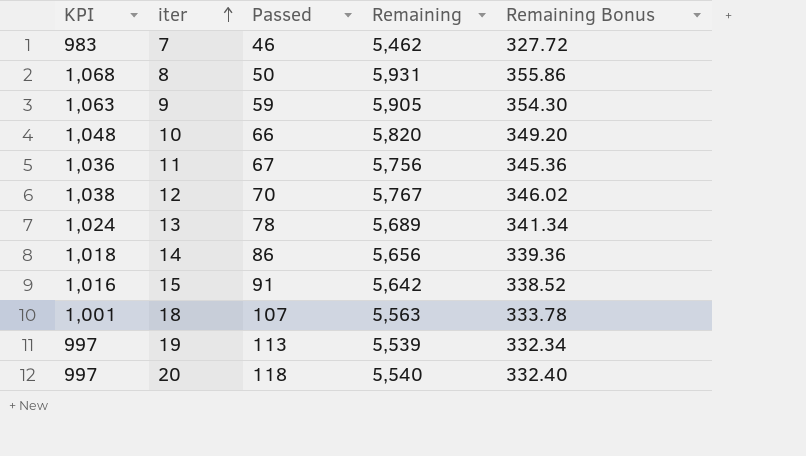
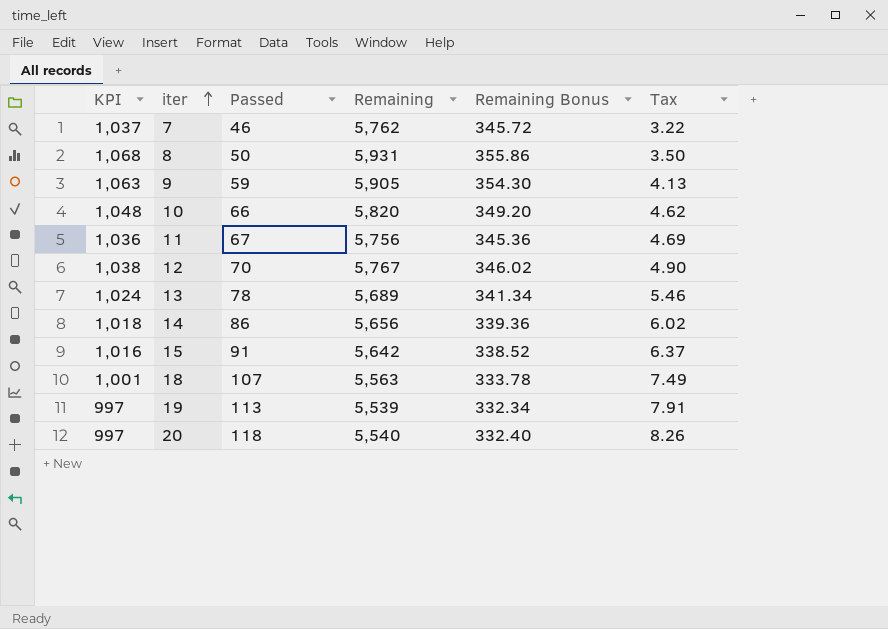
column Tax | formula: none -> [Passed] * 0.07
7 | KPI: 983 -> 1,037
7 | Remaining: 5,462 -> 5,762
7 | Remaining Bonus: 327.72 -> 345.72

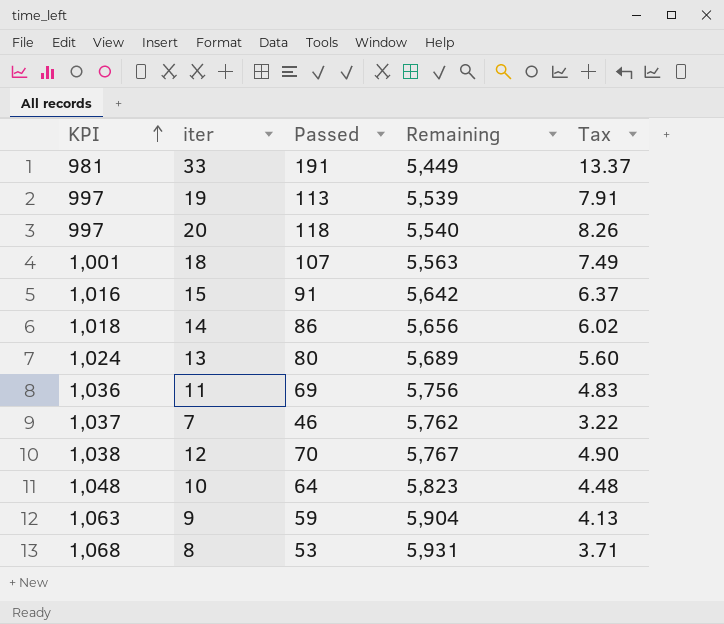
row order: iter ascending -> KPI ascending
column Remaining Bonus | formula: [Remaining] * 0.06 -> none
row 33: none -> 981 | 191 | 5,449 | 13.37
13 | Passed: 78 -> 80
13 | Tax: 5.46 -> 5.60
11 | Passed: 67 -> 69
11 | Tax: 4.69 -> 4.83
10 | Passed: 66 -> 64
10 | Remaining: 5,820 -> 5,823
10 | Tax: 4.62 -> 4.48
9 | Remaining: 5,905 -> 5,904
8 | Passed: 50 -> 53
8 | Tax: 3.50 -> 3.71

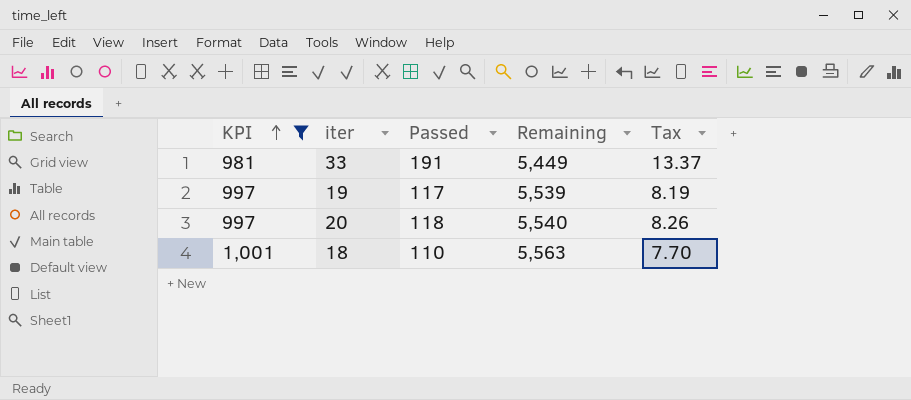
filter: none -> KPI <= 1,001
19 | Passed: 113 -> 117
19 | Tax: 7.91 -> 8.19
18 | Passed: 107 -> 110
18 | Tax: 7.49 -> 7.70

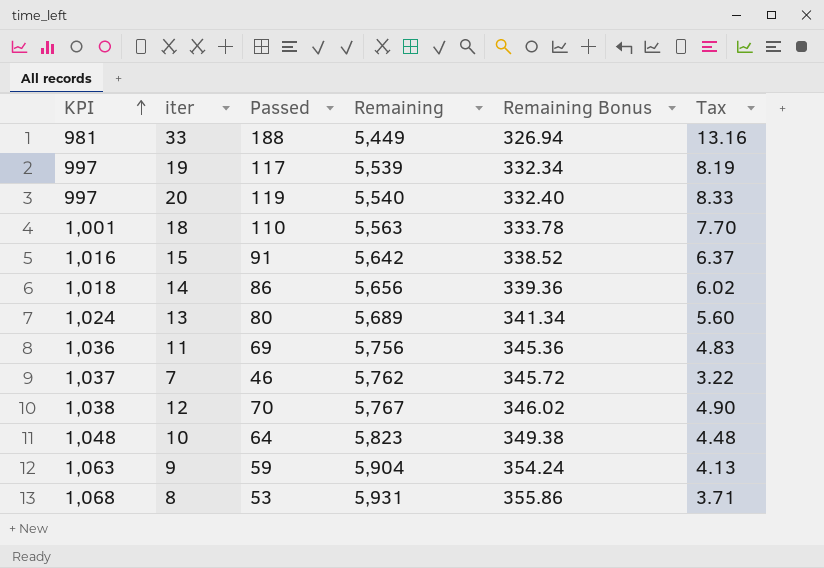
filter: KPI <= 1,001 -> none
column Remaining Bonus | formula: none -> [Remaining] * 0.06
33 | Passed: 191 -> 188
33 | Tax: 13.37 -> 13.16
20 | Passed: 118 -> 119
20 | Tax: 8.26 -> 8.33

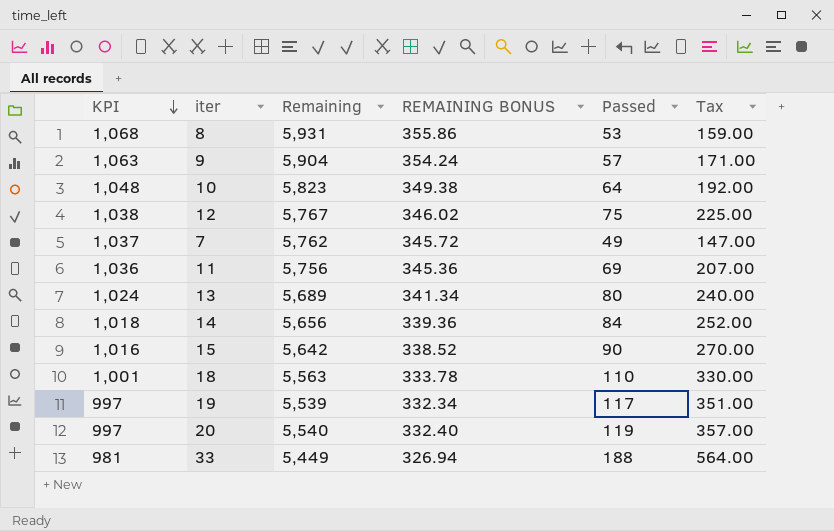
row order: KPI ascending -> KPI descending
column name: Remaining Bonus -> REMAINING BONUS
column Passed | position: 3 -> 5
column Tax | formula: [Passed] * 0.07 -> [Passed] * 3
9 | Passed: 59 -> 57
12 | Passed: 70 -> 75
7 | Passed: 46 -> 49
14 | Passed: 86 -> 84
15 | Passed: 91 -> 90

